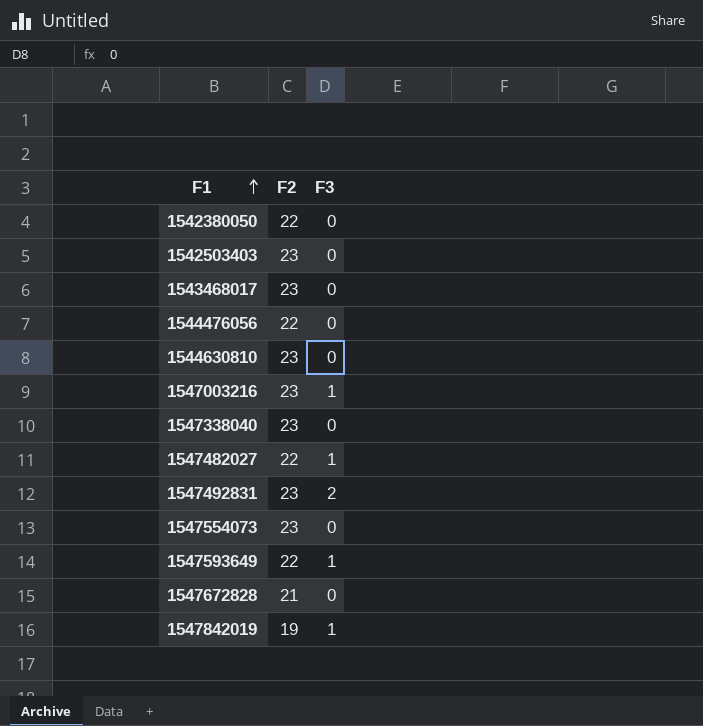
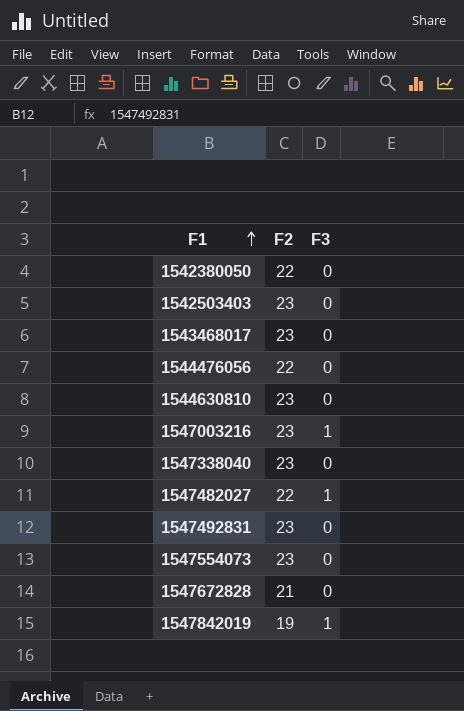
row 1547593649: 22 | 1 -> none
1547492831 | F3: 2 -> 0

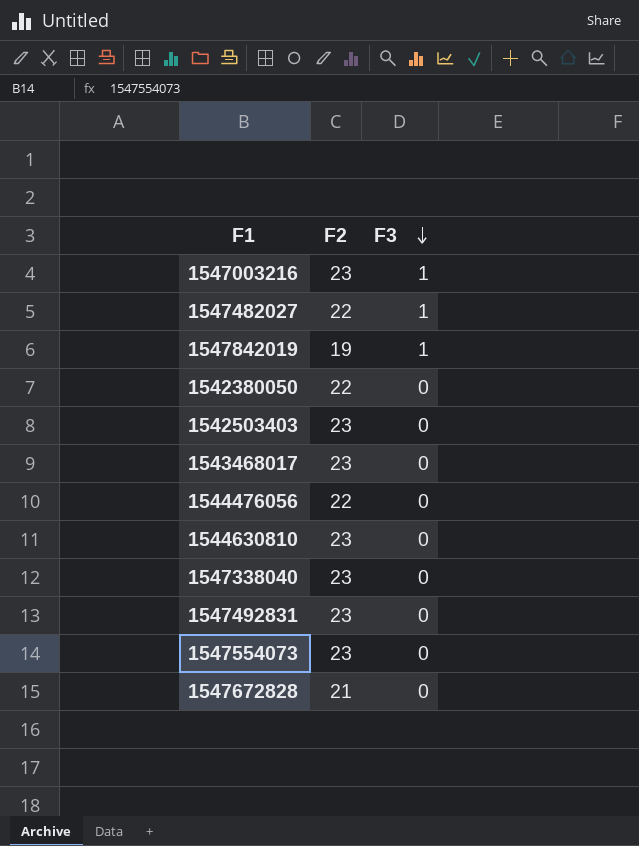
row order: F1 ascending -> F3 descending

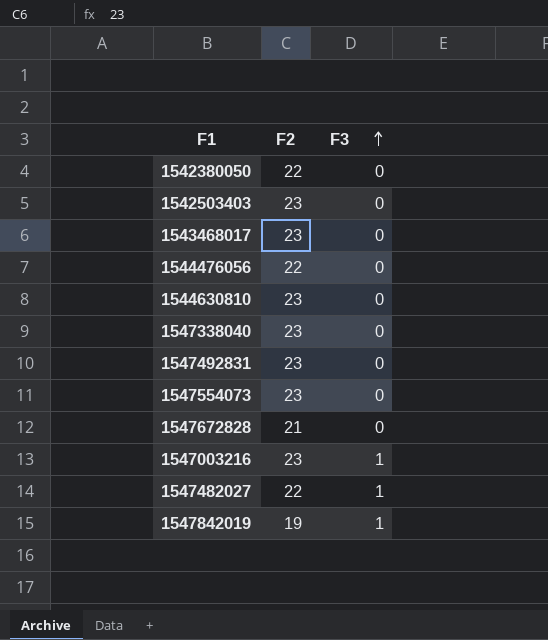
row order: F3 descending -> F3 ascending

